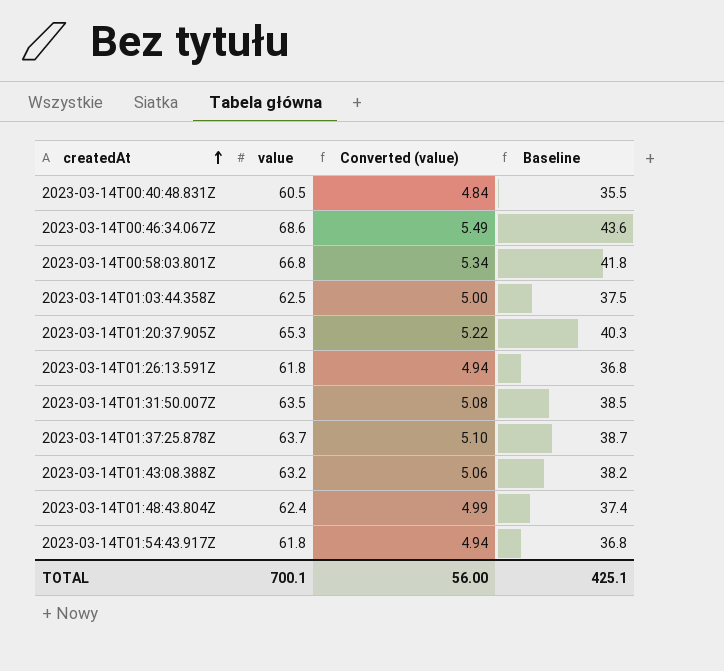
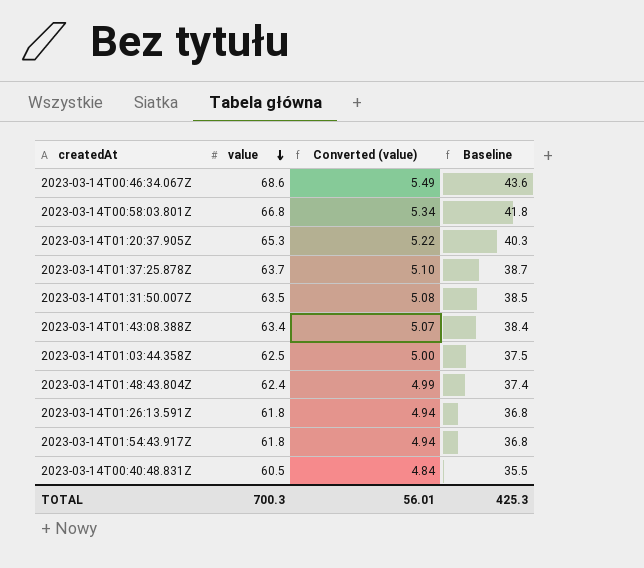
row order: createdAt ascending -> value descending
2023-03-14T01:43:08.388Z | value: 63.2 -> 63.4
2023-03-14T01:43:08.388Z | Converted (value): 5.06 -> 5.07
2023-03-14T01:43:08.388Z | Baseline: 38.2 -> 38.4
TOTAL | value: 700.1 -> 700.3
TOTAL | Converted (value): 56.00 -> 56.01
TOTAL | Baseline: 425.1 -> 425.3

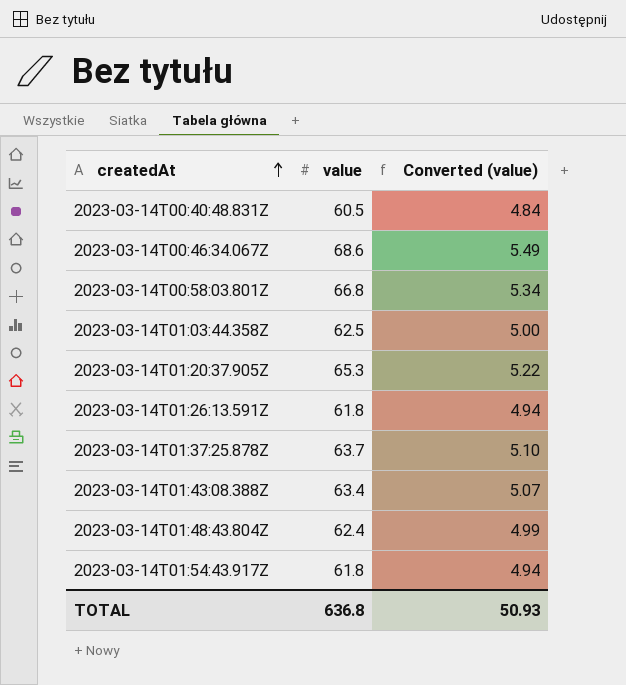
row order: value descending -> createdAt ascending
column Baseline | formula: [value] - 25 -> none
row 2023-03-14T01:31:50.007Z: 63.5 | 5.08 | 38.5 -> none
TOTAL | value: 700.3 -> 636.8
TOTAL | Converted (value): 56.01 -> 50.93

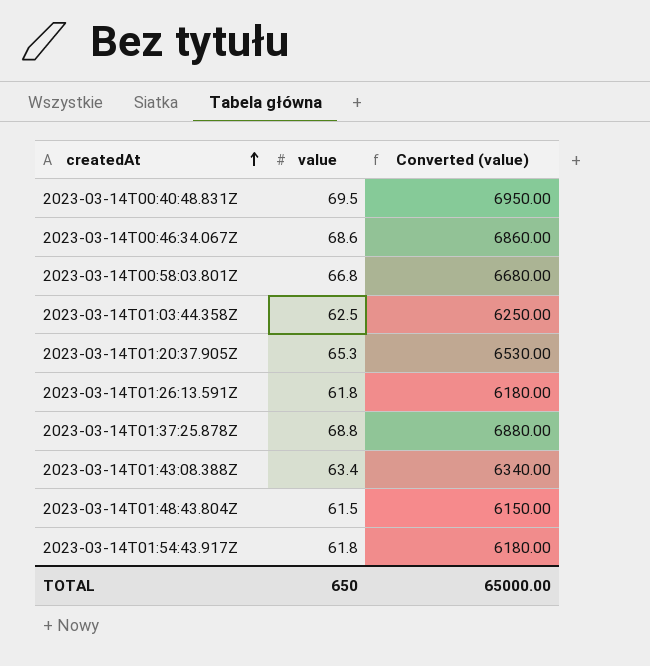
column Converted (value) | formula: [value] * 0.08 -> [value] * 100
2023-03-14T00:40:48.831Z | value: 60.5 -> 69.5
2023-03-14T01:37:25.878Z | value: 63.7 -> 68.8
2023-03-14T01:48:43.804Z | value: 62.4 -> 61.5
TOTAL | value: 636.8 -> 650
TOTAL | Converted (value): 50.93 -> 65000.00

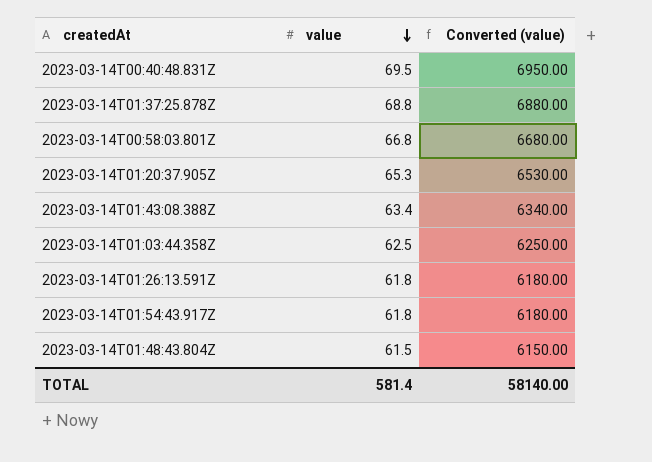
row order: createdAt ascending -> value descending
row 2023-03-14T00:46:34.067Z: 68.6 | 6860.00 -> none
TOTAL | value: 650 -> 581.4
TOTAL | Converted (value): 65000.00 -> 58140.00

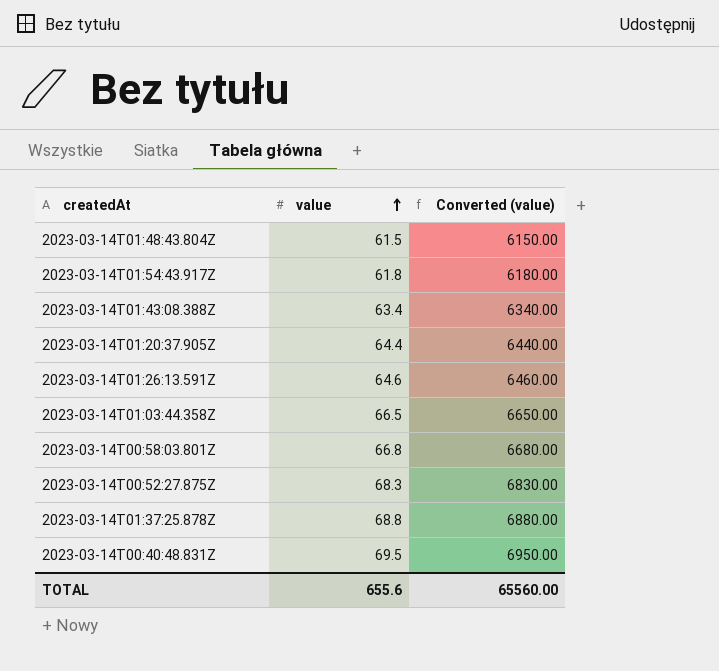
row order: value descending -> value ascending
2023-03-14T01:20:37.905Z | value: 65.3 -> 64.4
2023-03-14T01:20:37.905Z | Converted (value): 6530.00 -> 6440.00
2023-03-14T01:26:13.591Z | value: 61.8 -> 64.6
2023-03-14T01:26:13.591Z | Converted (value): 6180.00 -> 6460.00
2023-03-14T01:03:44.358Z | value: 62.5 -> 66.5
2023-03-14T01:03:44.358Z | Converted (value): 6250.00 -> 6650.00
row 2023-03-14T00:52:27.875Z: none -> 68.3 | 6830.00
TOTAL | value: 581.4 -> 655.6
TOTAL | Converted (value): 58140.00 -> 65560.00

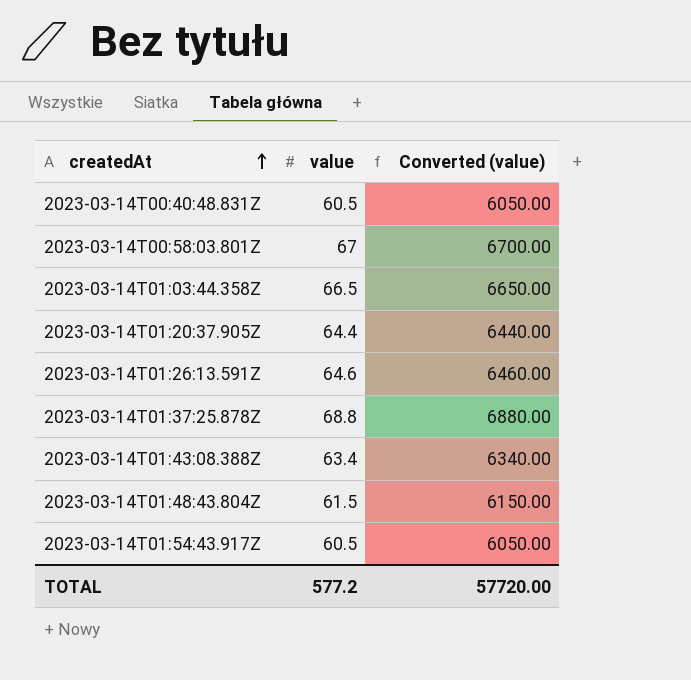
row order: value ascending -> createdAt ascending
row 2023-03-14T00:52:27.875Z: 68.3 | 6830.00 -> none
2023-03-14T00:40:48.831Z | value: 69.5 -> 60.5
2023-03-14T00:40:48.831Z | Converted (value): 6950.00 -> 6050.00
2023-03-14T00:58:03.801Z | value: 66.8 -> 67
2023-03-14T00:58:03.801Z | Converted (value): 6680.00 -> 6700.00
2023-03-14T01:54:43.917Z | value: 61.8 -> 60.5
2023-03-14T01:54:43.917Z | Converted (value): 6180.00 -> 6050.00
TOTAL | value: 655.6 -> 577.2
TOTAL | Converted (value): 65560.00 -> 57720.00

